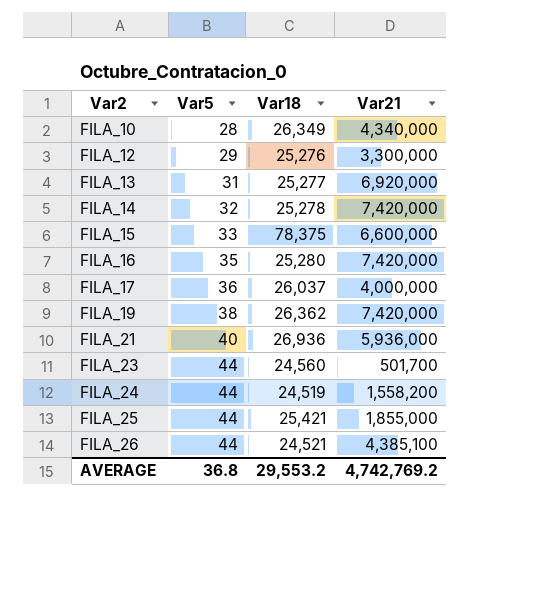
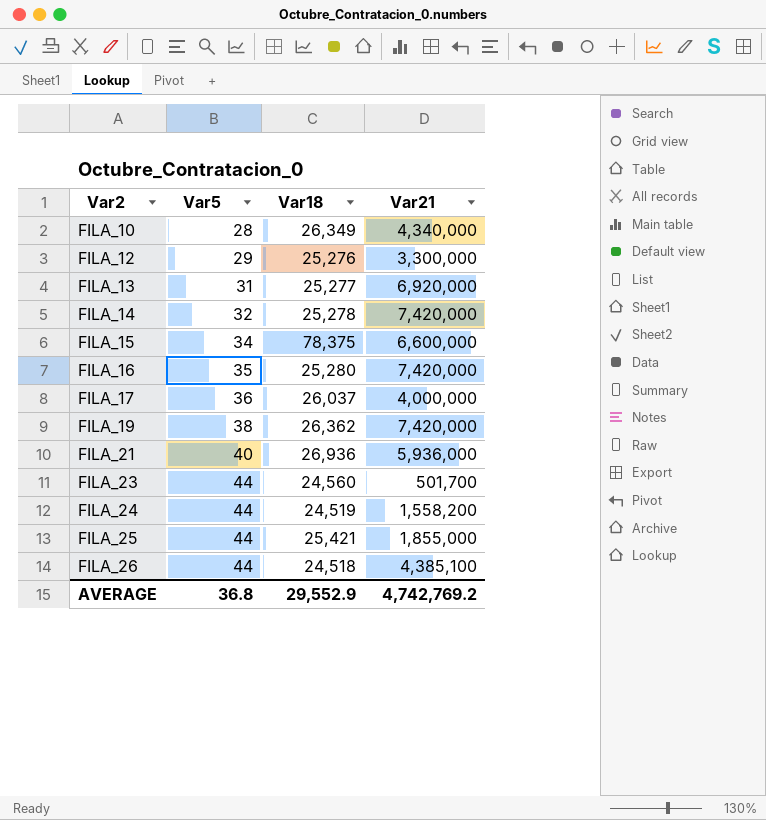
FILA_15 | Var5: 33 -> 34
FILA_26 | Var18: 24,521 -> 24,518
AVERAGE | Var18: 29,553.2 -> 29,552.9

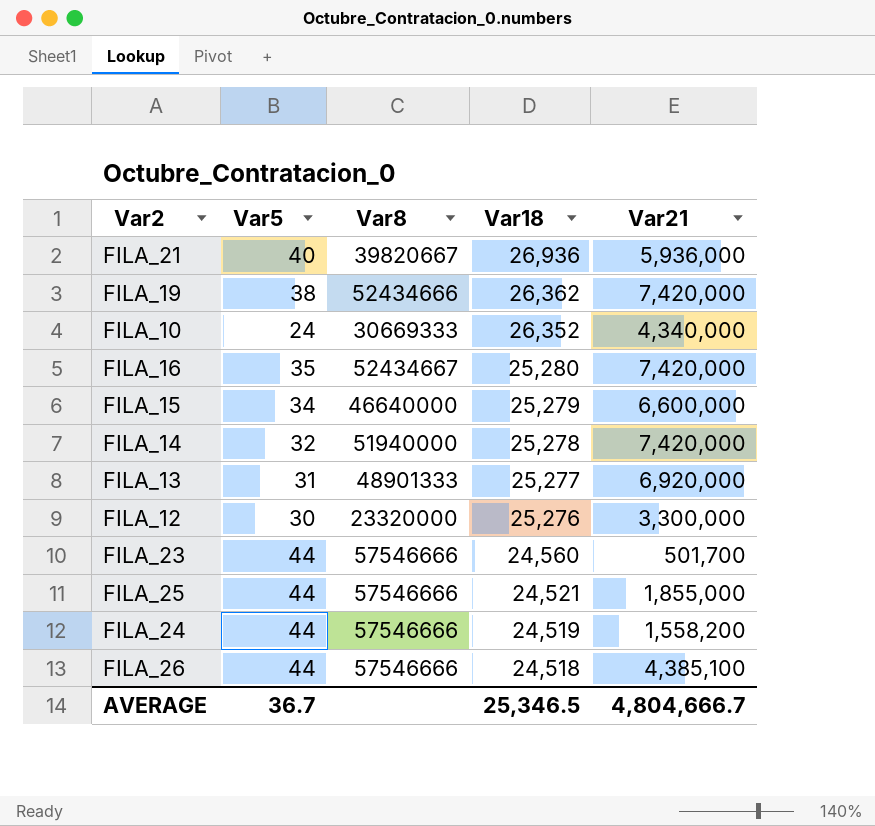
row order: Var2 ascending -> Var18 descending
column Var8 | position: none -> 3
row FILA_17: 36 | 26,037 | 4,000,000 -> none
FILA_10 | Var5: 28 -> 24
FILA_10 | Var18: 26,349 -> 26,352
FILA_15 | Var18: 78,375 -> 25,279
FILA_12 | Var5: 29 -> 30
FILA_25 | Var18: 25,421 -> 24,521
AVERAGE | Var5: 36.8 -> 36.7
AVERAGE | Var18: 29,552.9 -> 25,346.5
AVERAGE | Var21: 4,742,769.2 -> 4,804,666.7

